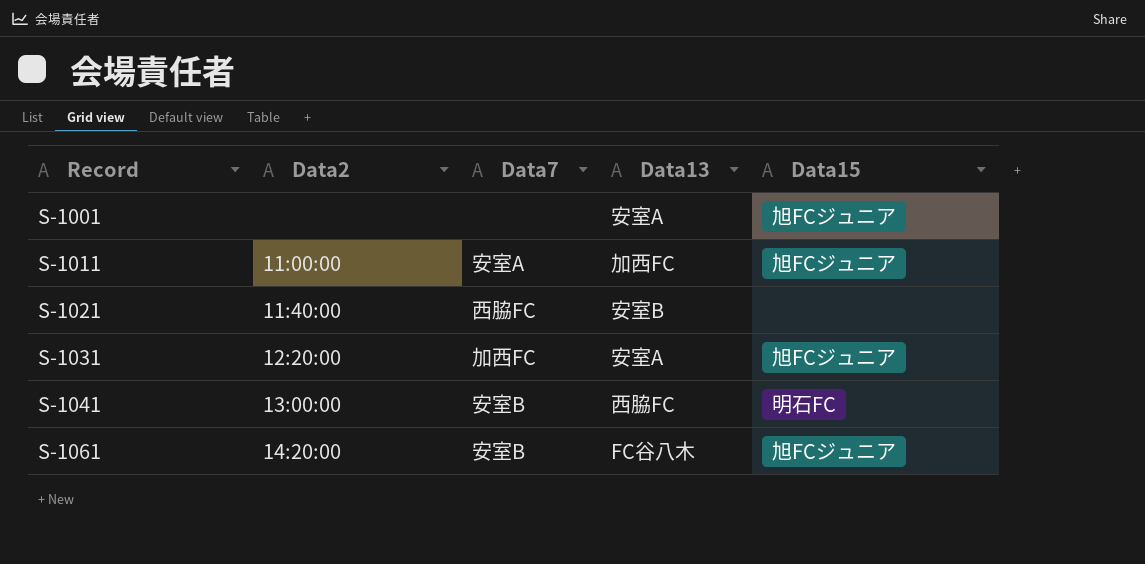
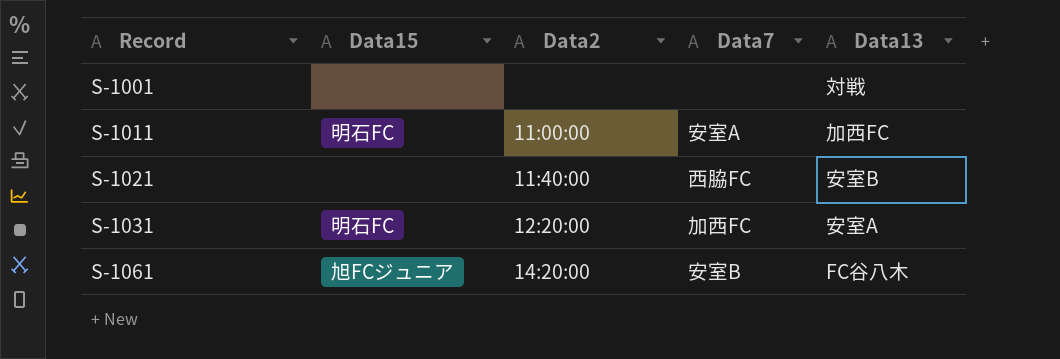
column Data15 | position: 5 -> 2
row S-1041: 13:00:00 | 安室B | 西脇FC | 明石FC -> none
S-1001 | Data15: 旭FCジュニア -> none
S-1001 | Data13: 安室A -> 対戦
S-1011 | Data15: 旭FCジュニア -> 明石FC
S-1031 | Data15: 旭FCジュニア -> 明石FC

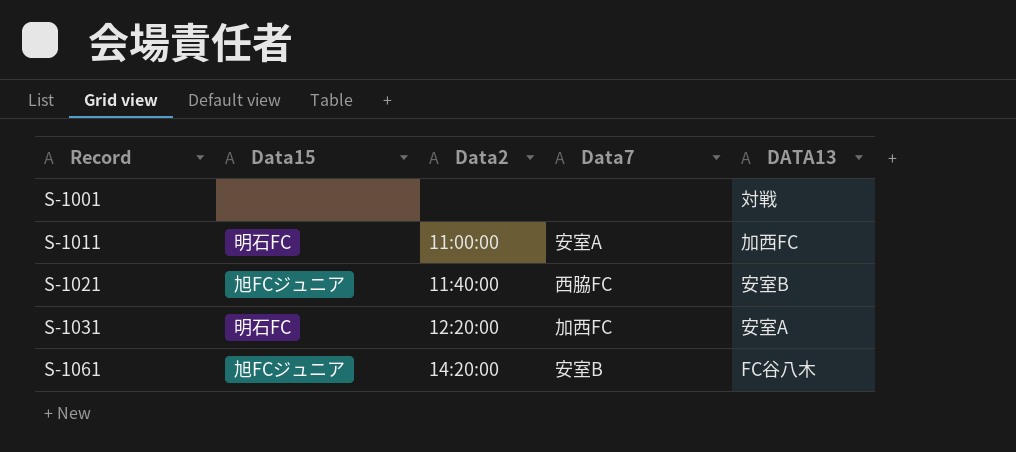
column name: Data13 -> DATA13
S-1021 | Data15: none -> 旭FCジュニア

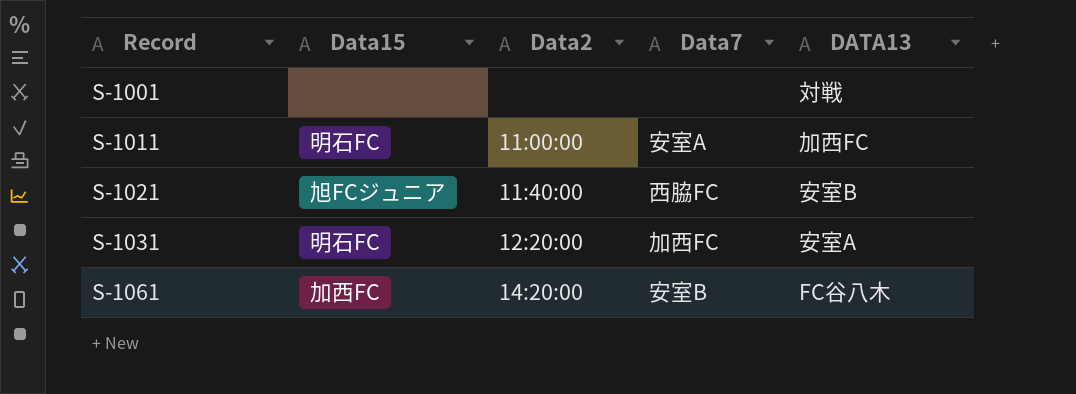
S-1061 | Data15: 旭FCジュニア -> 加西FC

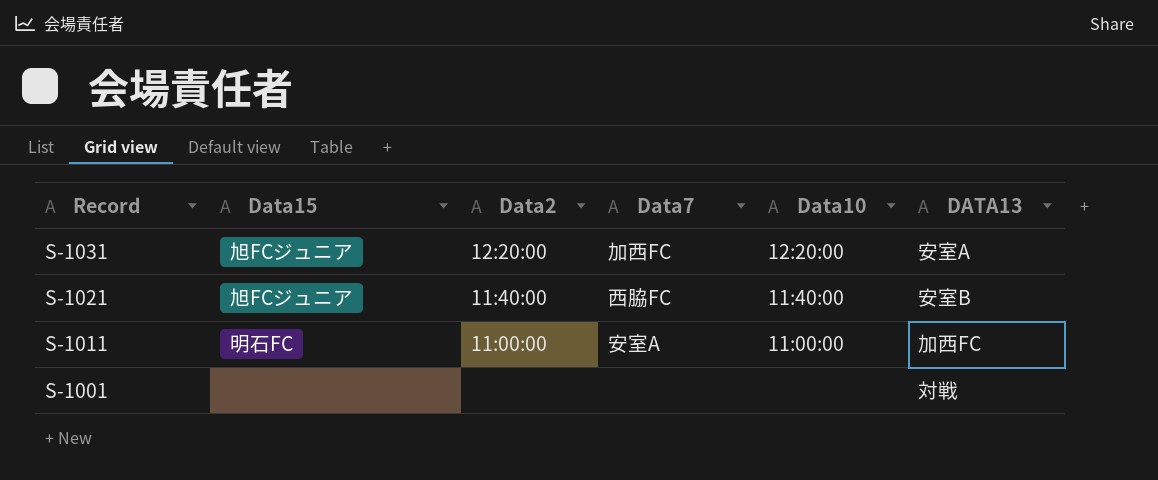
row order: Record ascending -> Record descending
column Data10 | position: none -> 5
row S-1061: 加西FC | 14:20:00 | 安室B | FC谷八木 -> none
S-1031 | Data15: 明石FC -> 旭FCジュニア

